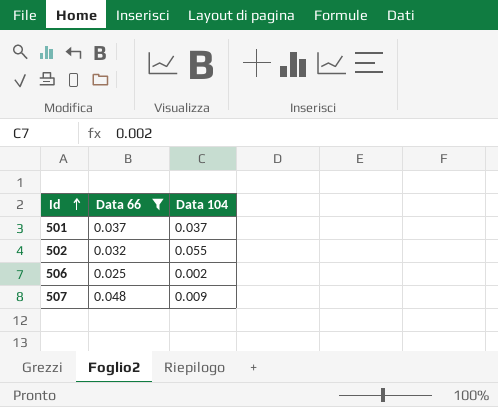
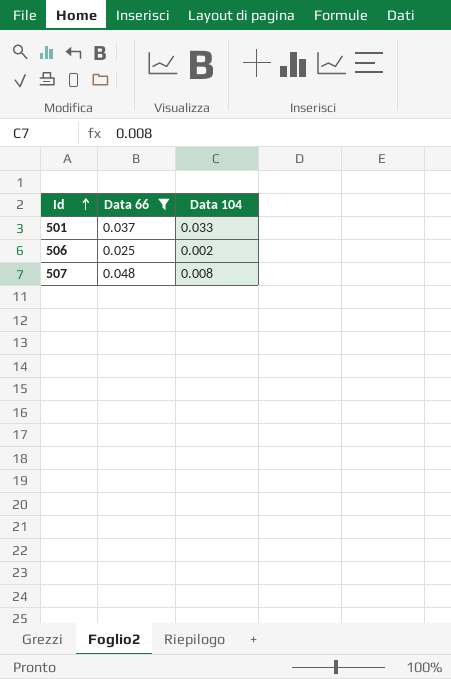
row 502: 0.032 | 0.055 -> none
501 | Data 104: 0.037 -> 0.033
507 | Data 104: 0.009 -> 0.008

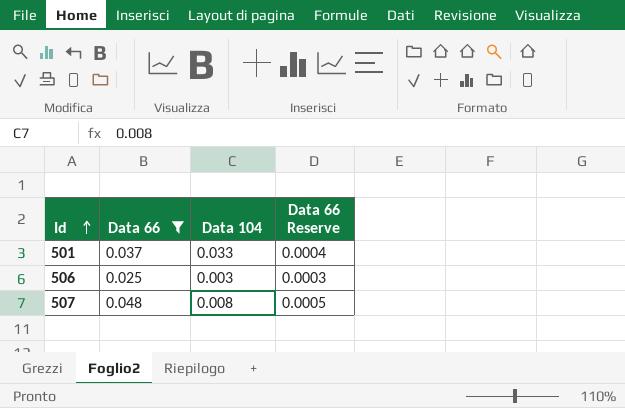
column Data 66 Reserve | formula: none -> [Data 66] * 0.01
506 | Data 104: 0.002 -> 0.003

